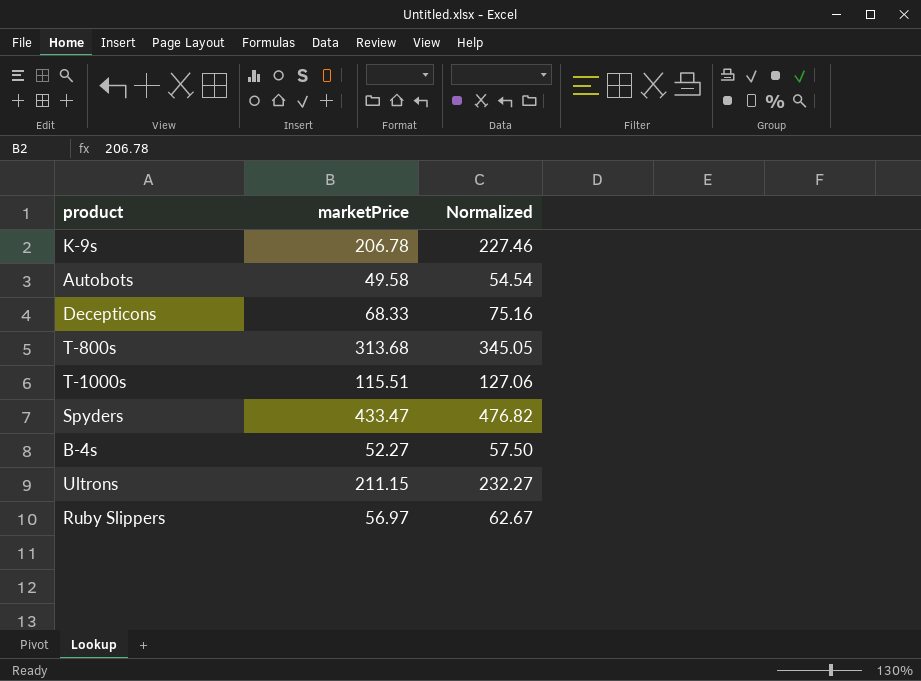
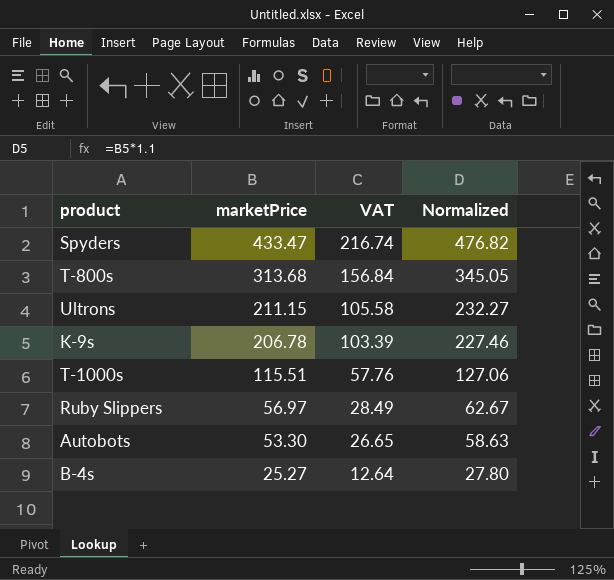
row order: none -> marketPrice descending
column VAT | formula: none -> [marketPrice] * 0.5
row Decepticons: 68.33 | 75.16 -> none
Autobots | marketPrice: 49.58 -> 53.30
Autobots | Normalized: 54.54 -> 58.63
B-4s | marketPrice: 52.27 -> 25.27
B-4s | Normalized: 57.50 -> 27.80

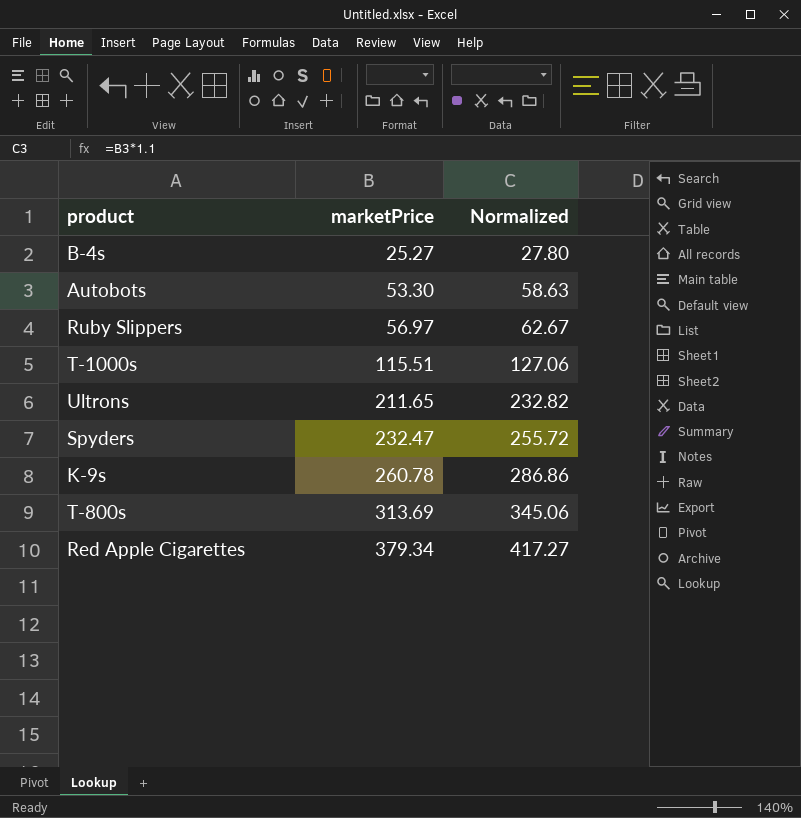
row order: marketPrice descending -> marketPrice ascending
column VAT | formula: [marketPrice] * 0.5 -> none
Ultrons | marketPrice: 211.15 -> 211.65
Ultrons | Normalized: 232.27 -> 232.82
Spyders | marketPrice: 433.47 -> 232.47
Spyders | Normalized: 476.82 -> 255.72
K-9s | marketPrice: 206.78 -> 260.78
K-9s | Normalized: 227.46 -> 286.86
T-800s | marketPrice: 313.68 -> 313.69
T-800s | Normalized: 345.05 -> 345.06
row Red Apple Cigarettes: none -> 379.34 | 417.27

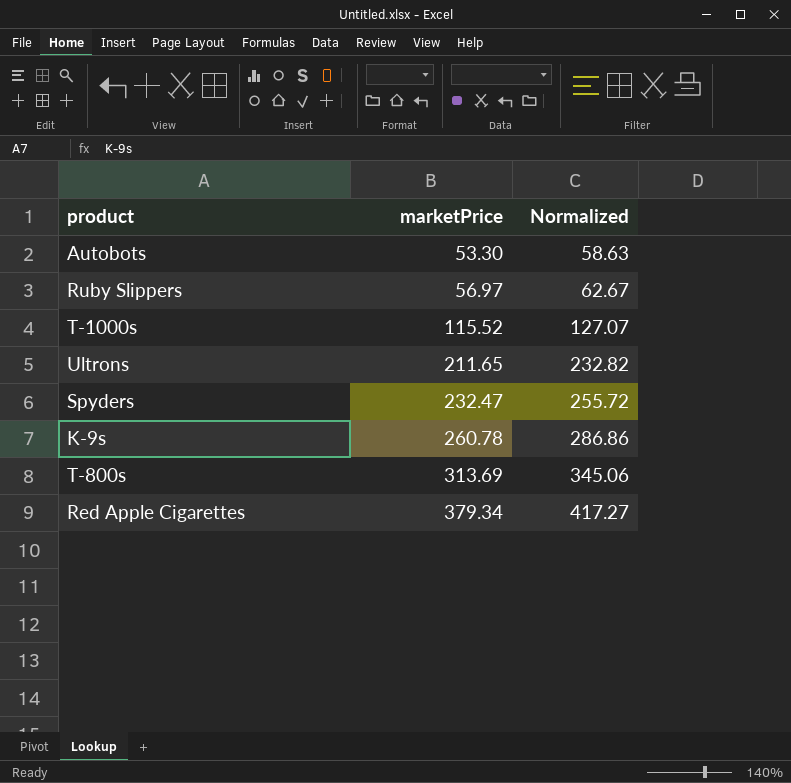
row B-4s: 25.27 | 27.80 -> none
T-1000s | marketPrice: 115.51 -> 115.52
T-1000s | Normalized: 127.06 -> 127.07

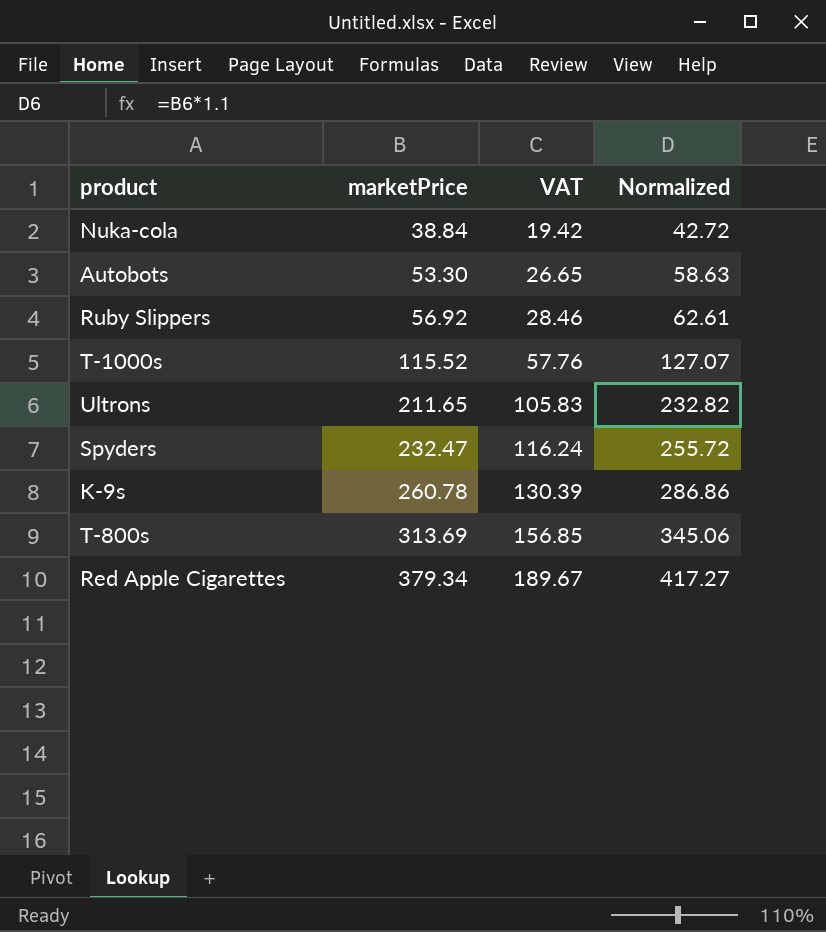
column VAT | formula: none -> [marketPrice] * 0.5
row Nuka-cola: none -> 38.84 | 19.42 | 42.72
Ruby Slippers | marketPrice: 56.97 -> 56.92
Ruby Slippers | Normalized: 62.67 -> 62.61

